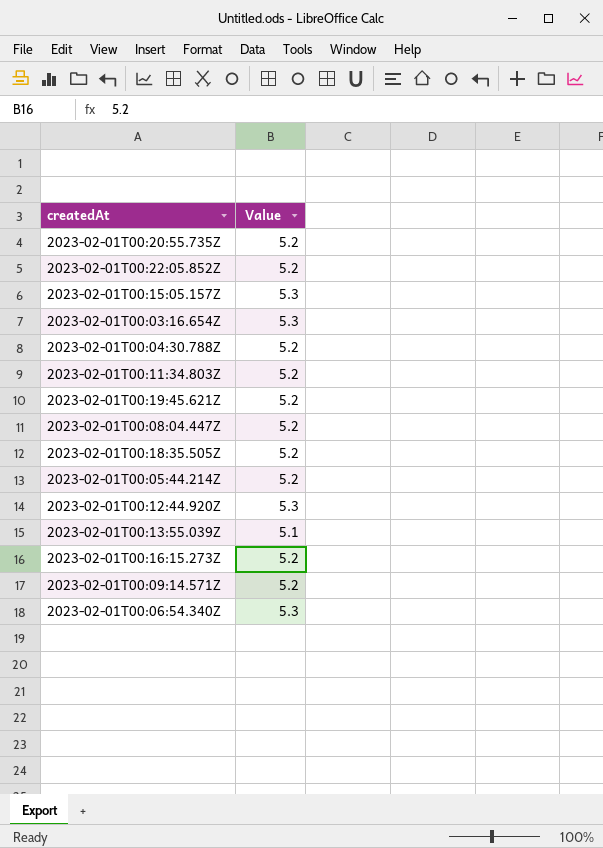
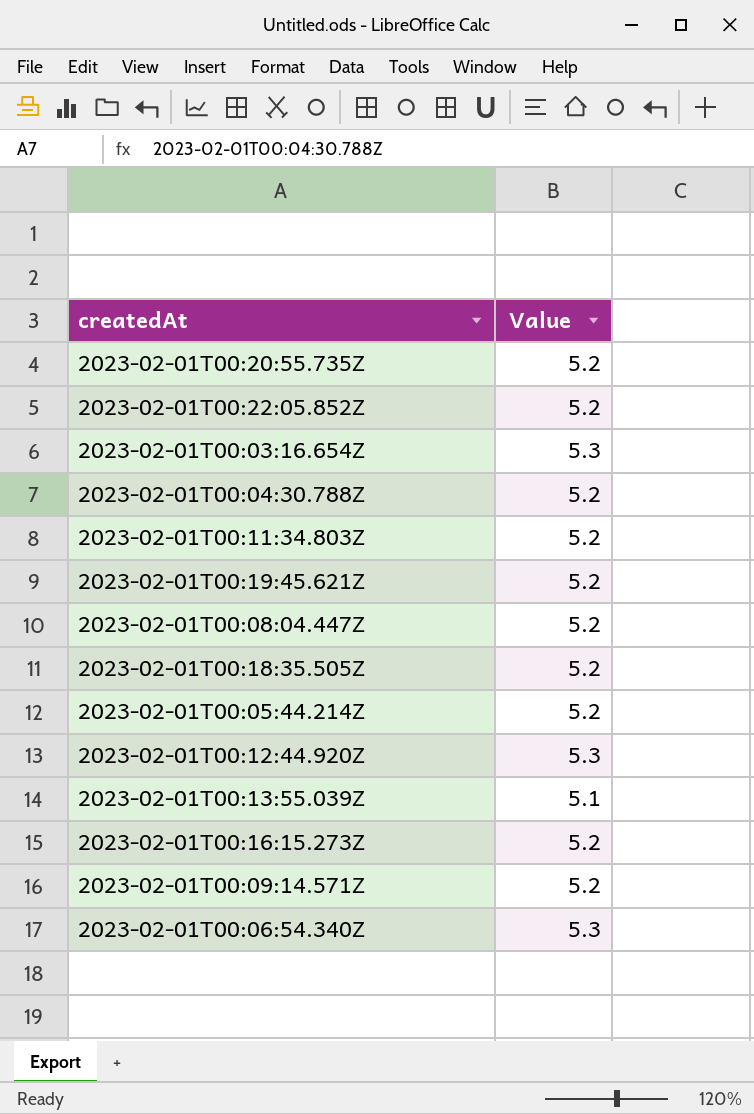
row 2023-02-01T00:15:05.157Z: 5.3 -> none

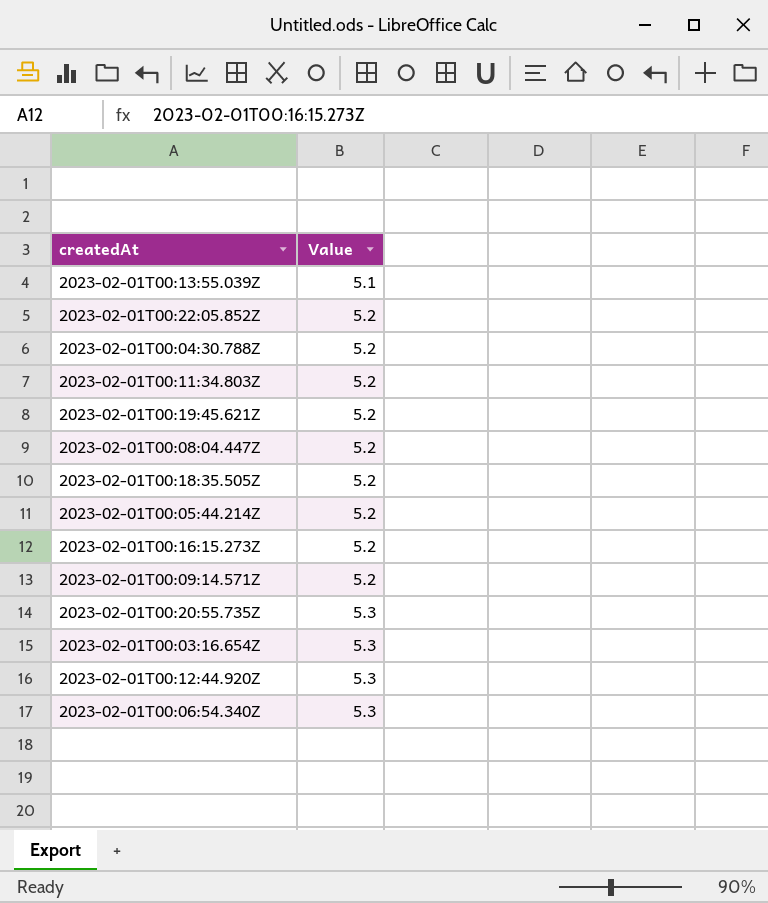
row order: none -> Value ascending
2023-02-01T00:20:55.735Z | Value: 5.2 -> 5.3

